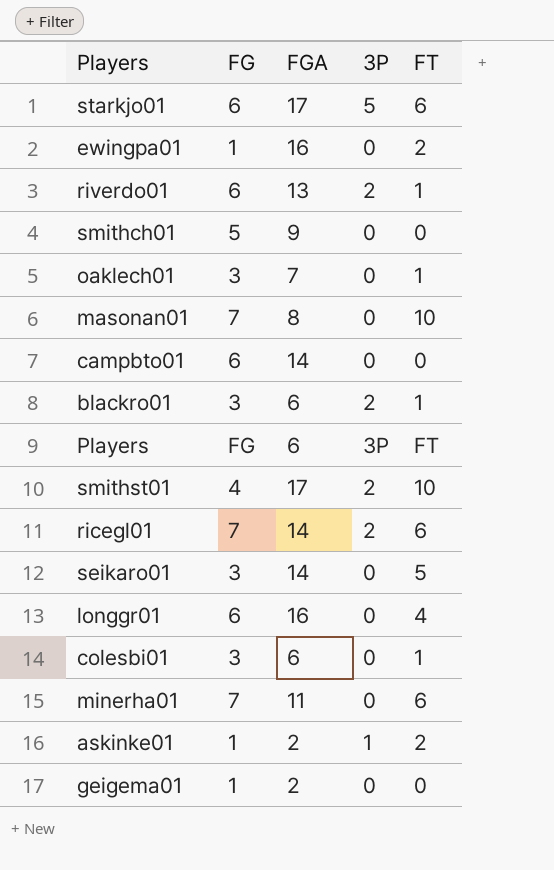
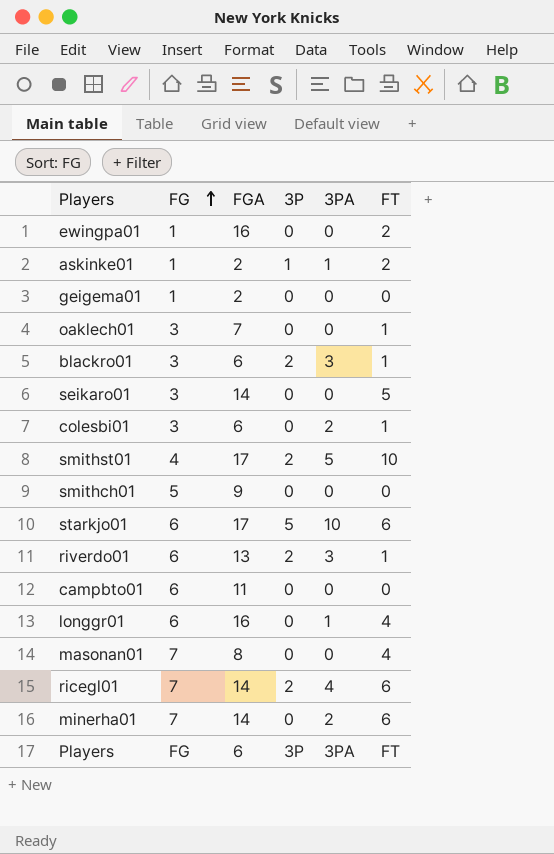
row order: none -> FG ascending
column 3PA | position: none -> 5
campbto01 | FGA: 14 -> 11
masonan01 | FT: 10 -> 4
minerha01 | FGA: 11 -> 14

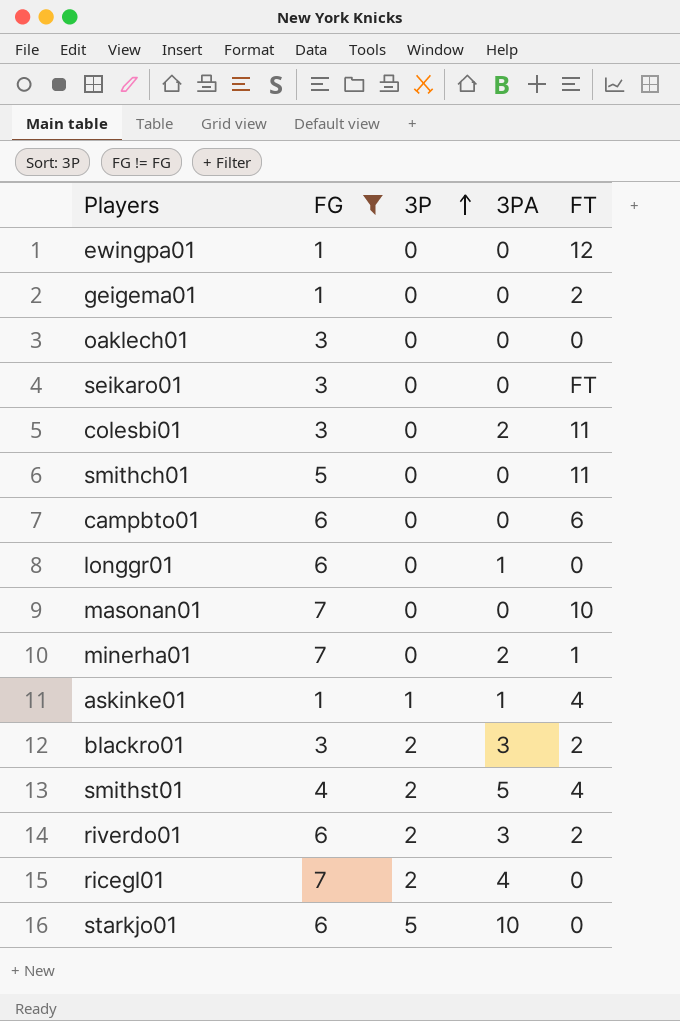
filter: none -> FG != FG
row order: FG ascending -> 3P ascending
column FGA | position: 3 -> none
ewingpa01 | FT: 2 -> 12
geigema01 | FT: 0 -> 2
oaklech01 | FT: 1 -> 0
seikaro01 | FT: 5 -> FT
colesbi01 | FT: 1 -> 11
smithch01 | FT: 0 -> 11
campbto01 | FT: 0 -> 6
longgr01 | FT: 4 -> 0
masonan01 | FT: 4 -> 10
minerha01 | FT: 6 -> 1
askinke01 | FT: 2 -> 4
blackro01 | FT: 1 -> 2
smithst01 | FT: 10 -> 4
riverdo01 | FT: 1 -> 2
ricegl01 | FT: 6 -> 0
starkjo01 | FT: 6 -> 0

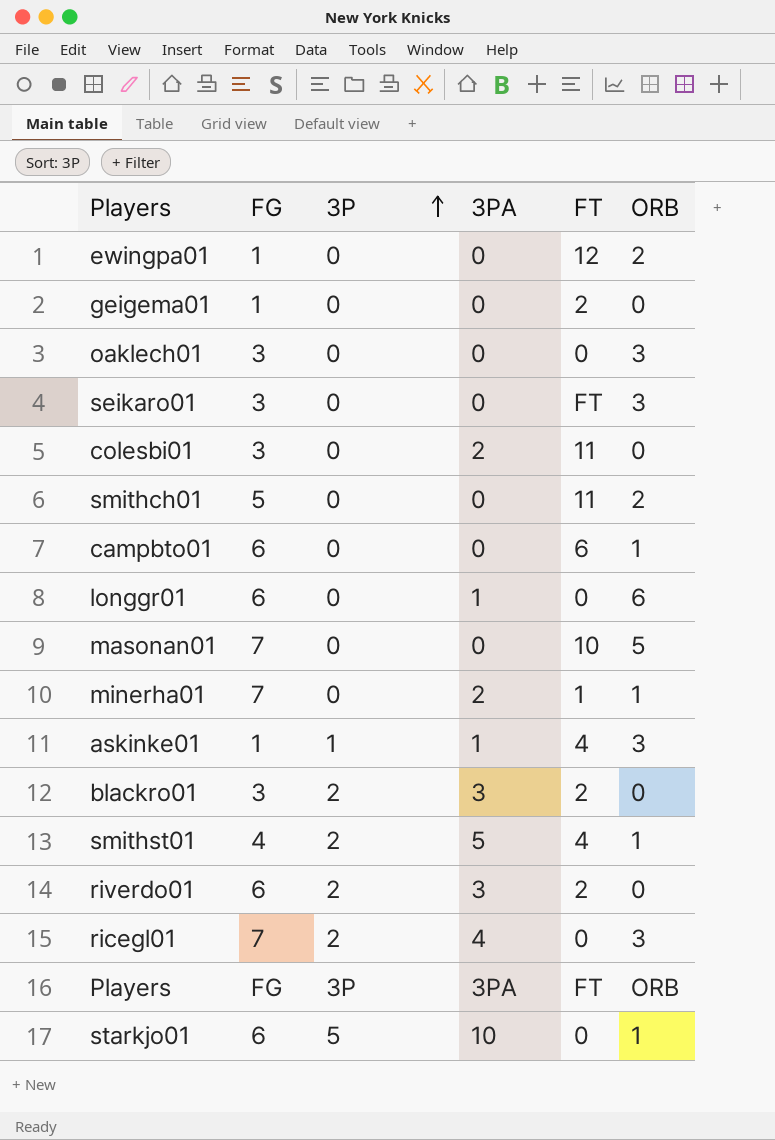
filter: FG != FG -> none
column ORB | position: none -> 6

